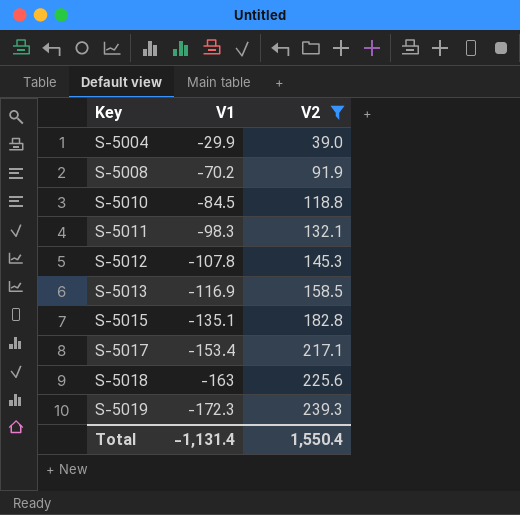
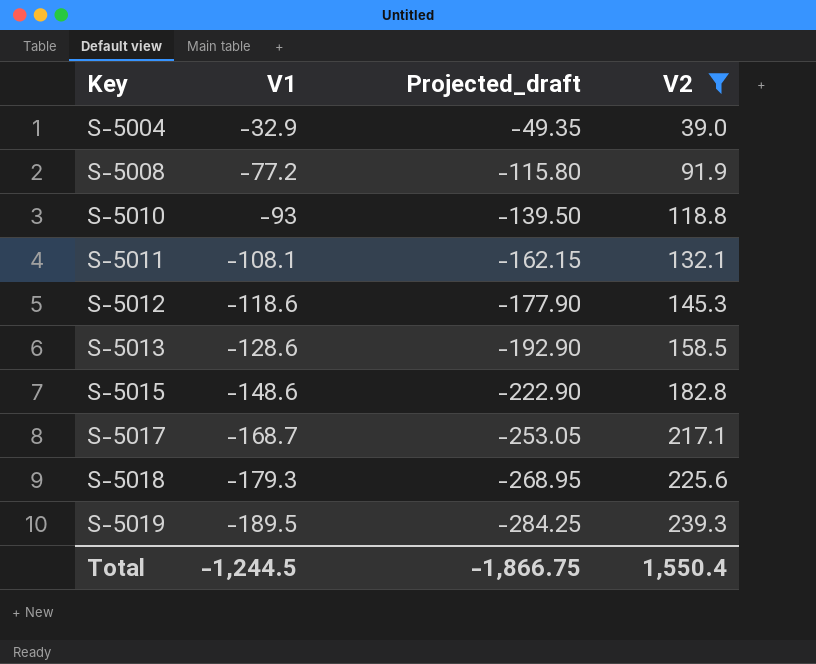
column Projected_draft | formula: none -> [V1] * 1.5
S-5004 | V1: -29.9 -> -32.9
S-5008 | V1: -70.2 -> -77.2
S-5010 | V1: -84.5 -> -93
S-5011 | V1: -98.3 -> -108.1
S-5012 | V1: -107.8 -> -118.6
S-5013 | V1: -116.9 -> -128.6
S-5015 | V1: -135.1 -> -148.6
S-5017 | V1: -153.4 -> -168.7
S-5018 | V1: -163 -> -179.3
S-5019 | V1: -172.3 -> -189.5
Total | V1: -1,131.4 -> -1,244.5

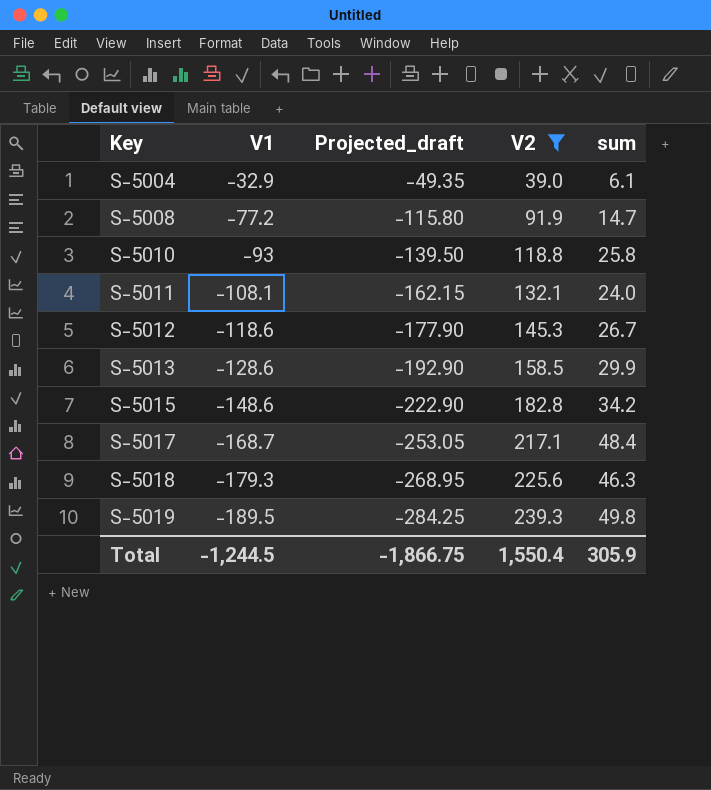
column sum | formula: none -> [V1] + [V2]

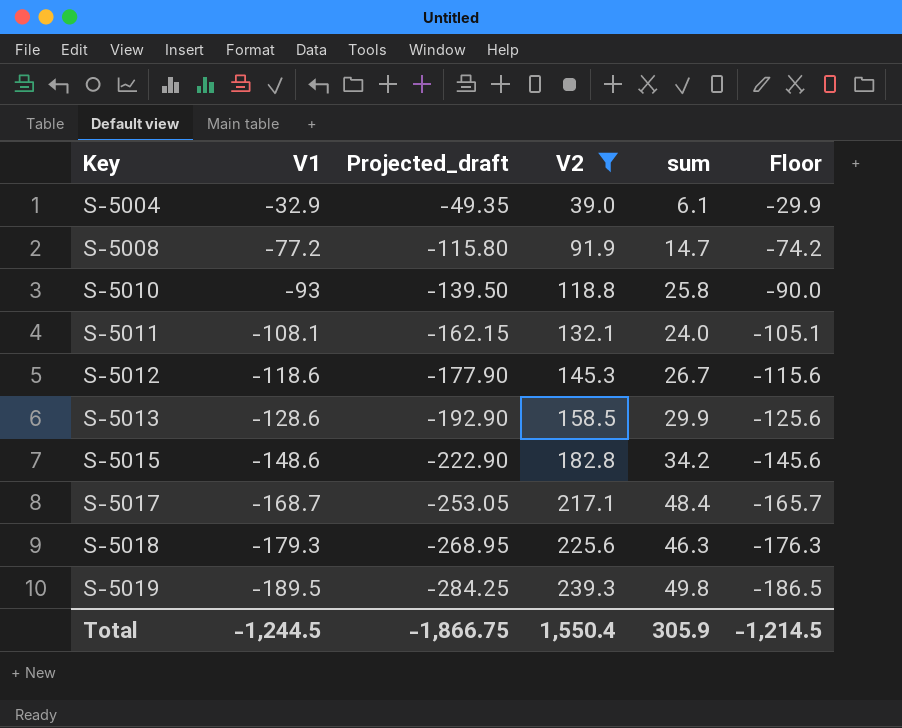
column Floor | formula: none -> [V1] + 3

